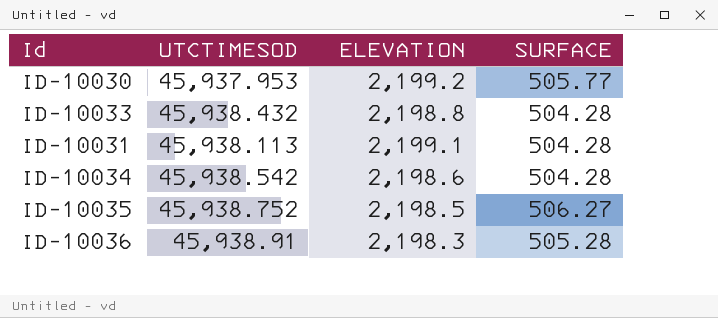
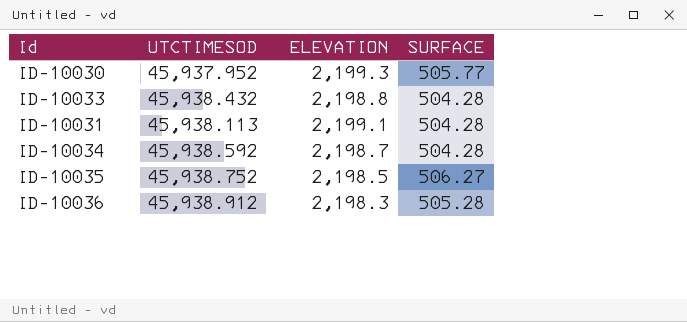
ID-10030 | UTCTIMESOD: 45,937.953 -> 45,937.952
ID-10030 | ELEVATION: 2,199.2 -> 2,199.3
ID-10034 | UTCTIMESOD: 45,938.542 -> 45,938.592
ID-10034 | ELEVATION: 2,198.6 -> 2,198.7
ID-10036 | UTCTIMESOD: 45,938.91 -> 45,938.912

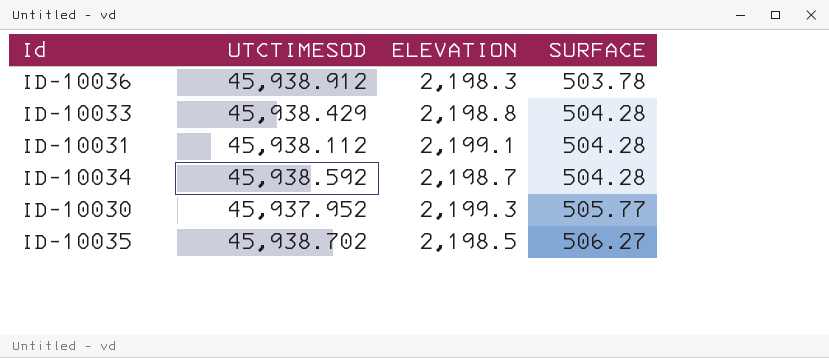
row order: none -> SURFACE ascending
ID-10036 | SURFACE: 505.28 -> 503.78
ID-10033 | UTCTIMESOD: 45,938.432 -> 45,938.429
ID-10031 | UTCTIMESOD: 45,938.113 -> 45,938.112
ID-10035 | UTCTIMESOD: 45,938.752 -> 45,938.702

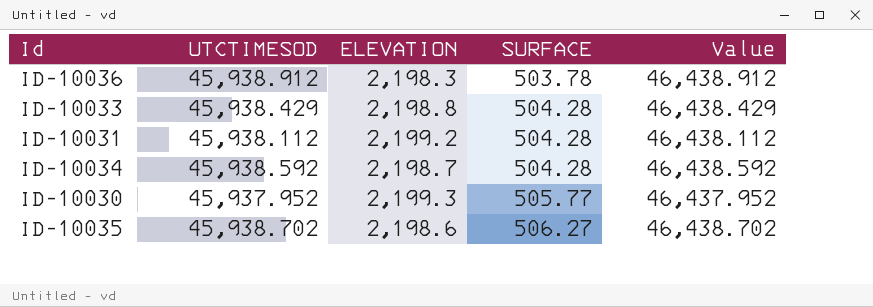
column Value | formula: none -> [UTCTIMESOD] + 500
ID-10031 | ELEVATION: 2,199.1 -> 2,199.2
ID-10035 | ELEVATION: 2,198.5 -> 2,198.6

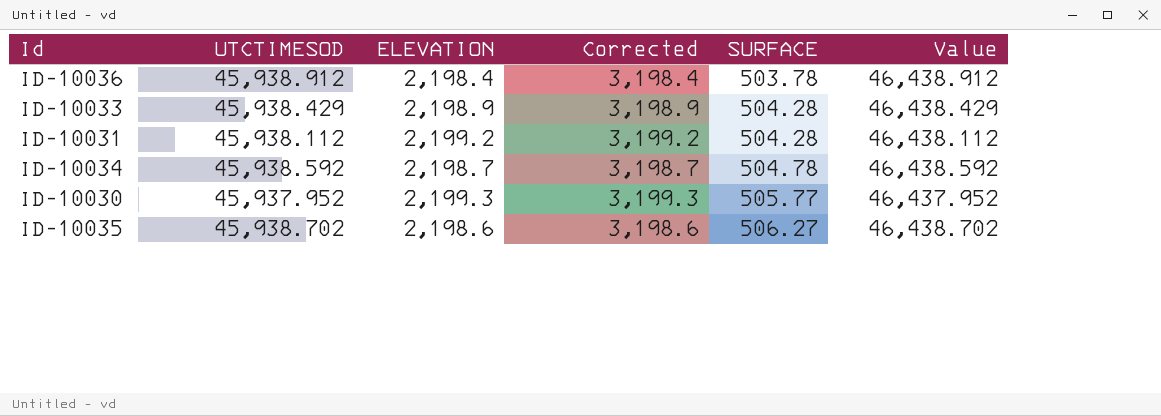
column Corrected | formula: none -> [ELEVATION] + 1000
ID-10036 | ELEVATION: 2,198.3 -> 2,198.4
ID-10033 | ELEVATION: 2,198.8 -> 2,198.9
ID-10034 | SURFACE: 504.28 -> 504.78

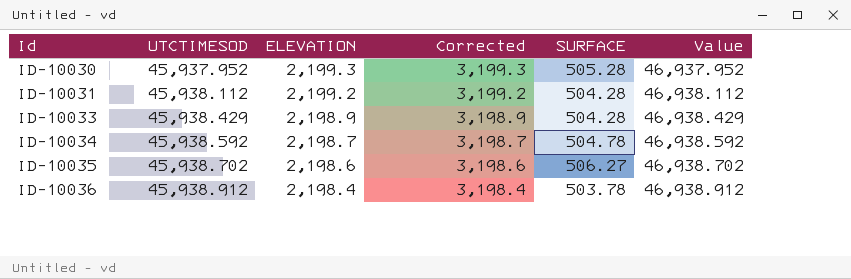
row order: SURFACE ascending -> Id ascending
column Value | formula: [UTCTIMESOD] + 500 -> [UTCTIMESOD] + 1000
ID-10030 | SURFACE: 505.77 -> 505.28

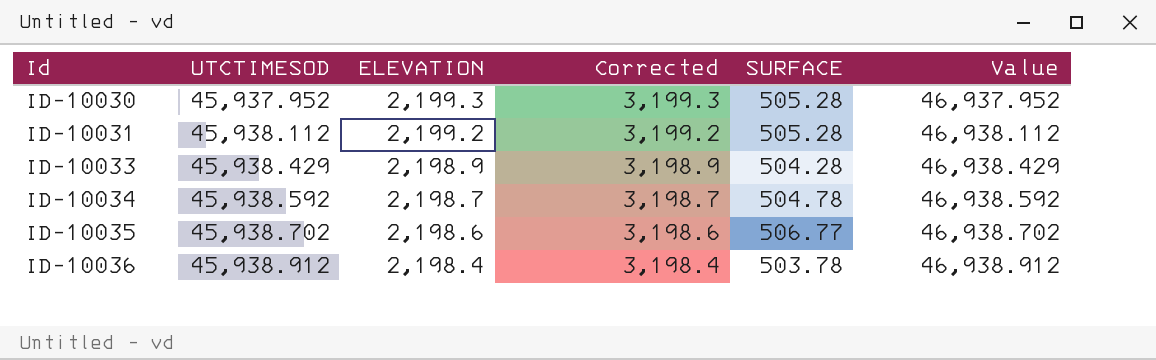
ID-10031 | SURFACE: 504.28 -> 505.28
ID-10035 | SURFACE: 506.27 -> 506.77

